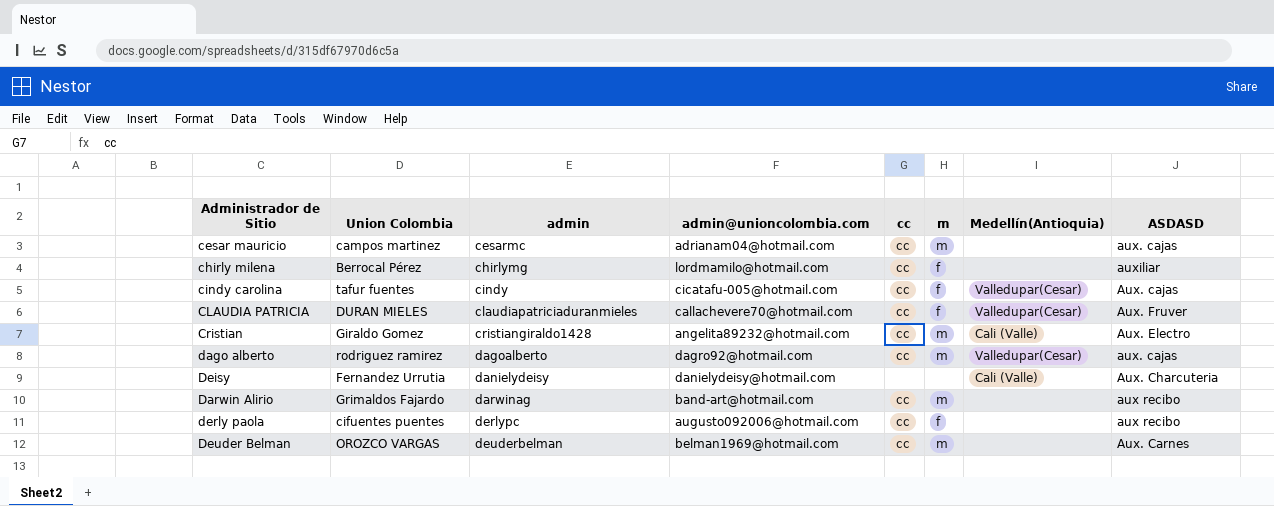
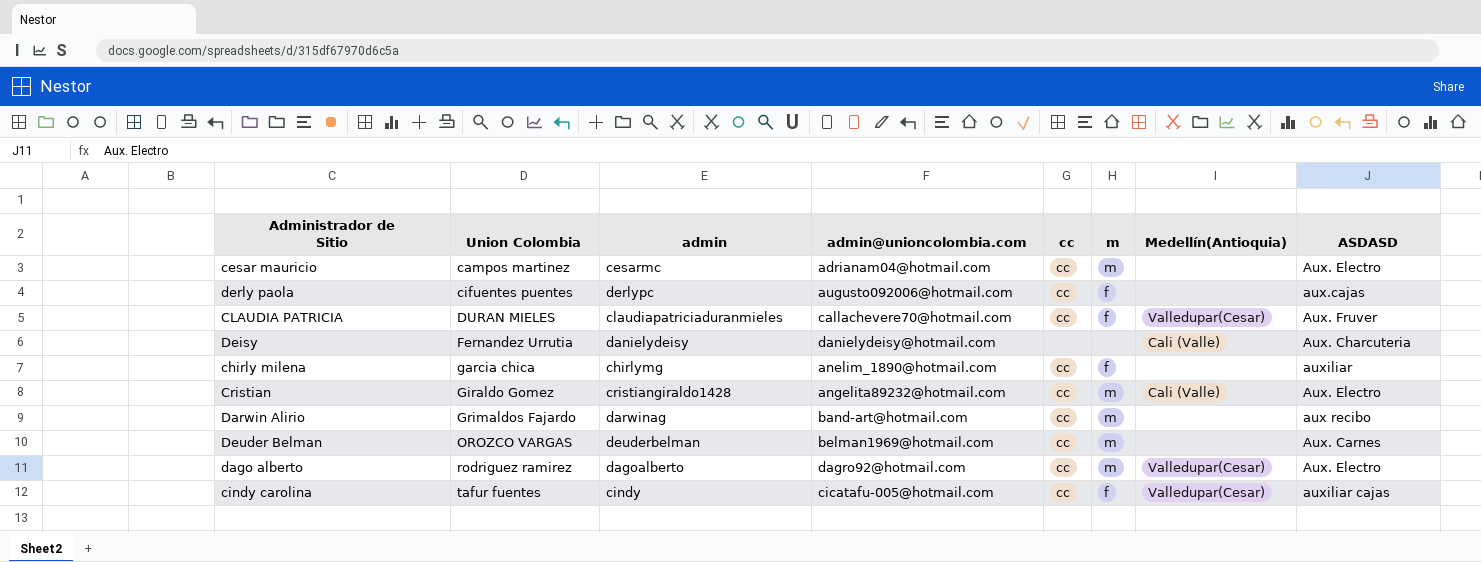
row order: admin ascending -> Union Colombia ascending
cesar mauricio | ASDASD: aux. cajas -> Aux. Electro
derly paola | ASDASD: aux recibo -> aux.cajas
chirly milena | Union Colombia: Berrocal Pérez -> garcia chica
chirly milena | admin@unioncolombia.com: lordmamilo@hotmail.com -> anelim_1890@hotmail.com
dago alberto | ASDASD: aux. cajas -> Aux. Electro
cindy carolina | ASDASD: Aux. cajas -> auxiliar cajas

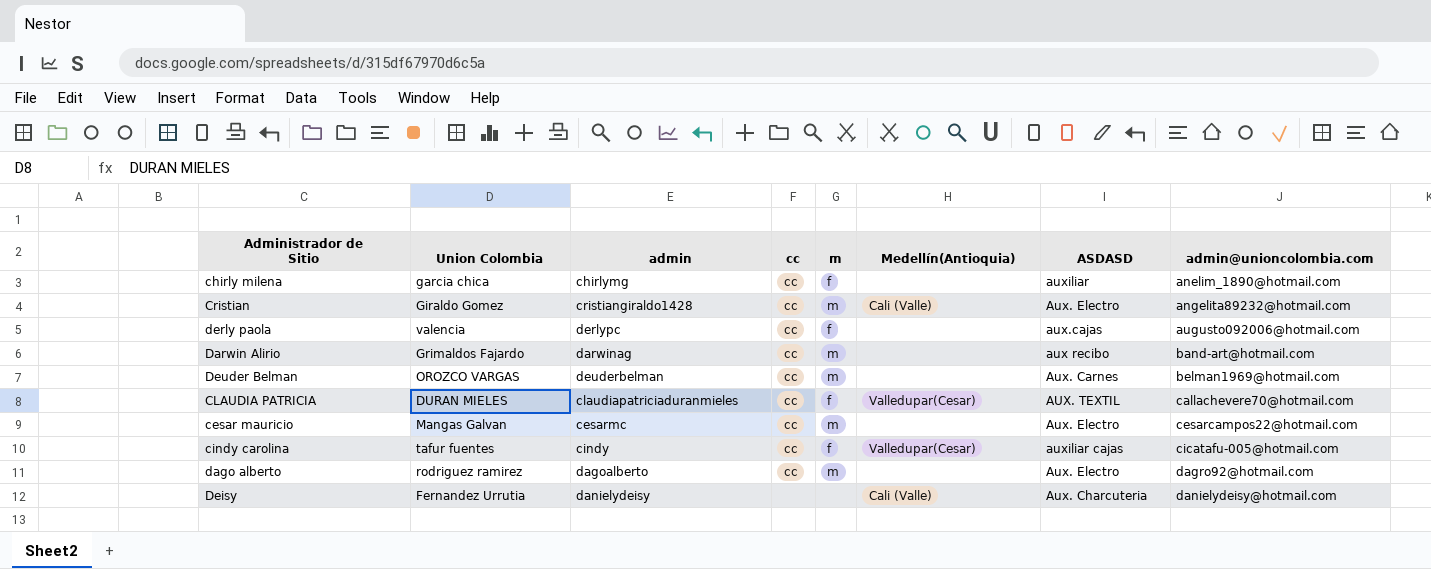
row order: Union Colombia ascending -> admin@unioncolombia.com ascending
column admin@unioncolombia.com | position: 4 -> 8
derly paola | Union Colombia: cifuentes puentes -> valencia
CLAUDIA PATRICIA | ASDASD: Aux. Fruver -> AUX. TEXTIL
cesar mauricio | Union Colombia: campos martinez -> Mangas Galvan
cesar mauricio | admin@unioncolombia.com: adrianam04@hotmail.com -> cesarcampos22@hotmail.com
dago alberto | Medellín(Antioquia): Valledupar(Cesar) -> none

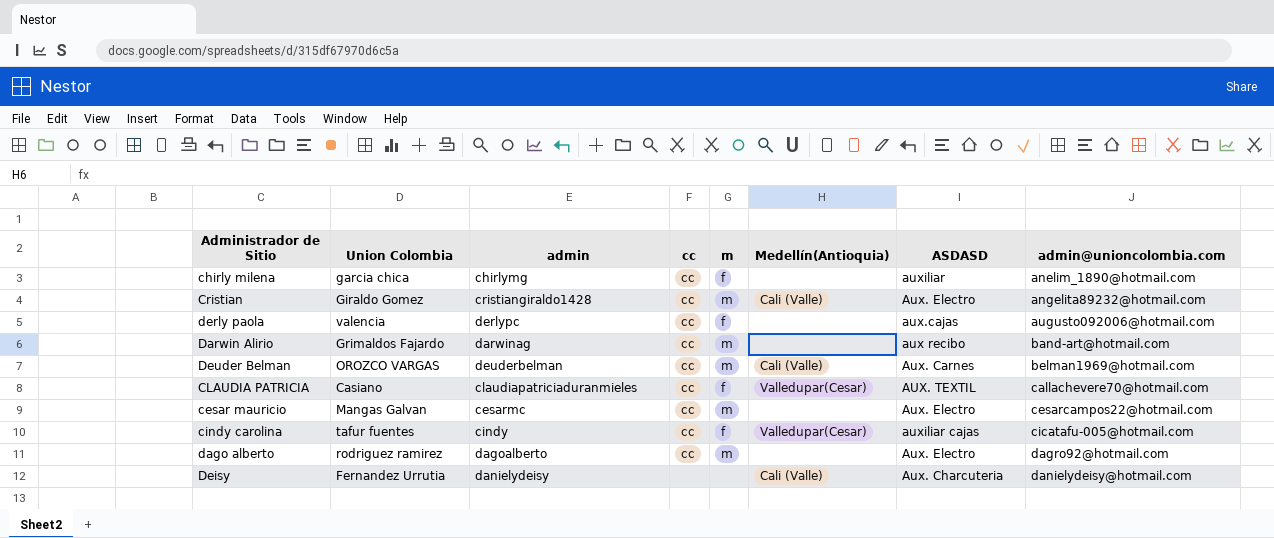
Deuder Belman | Medellín(Antioquia): none -> Cali (Valle)
CLAUDIA PATRICIA | Union Colombia: DURAN MIELES -> Casiano

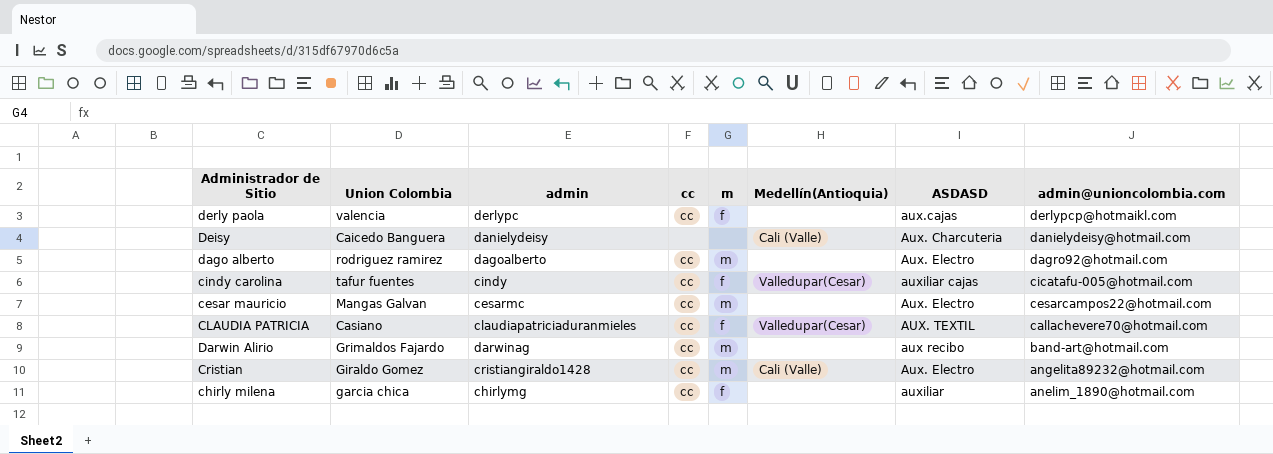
row order: admin@unioncolombia.com ascending -> admin@unioncolombia.com descending
row Deuder Belman: OROZCO VARGAS | deuderbelman | cc | m | Cali (Valle) | Aux. Carnes | belman1969@hotmail.com -> none
derly paola | admin@unioncolombia.com: augusto092006@hotmail.com -> derlypcp@hotmaikl.com
Deisy | Union Colombia: Fernandez Urrutia -> Caicedo Banguera

